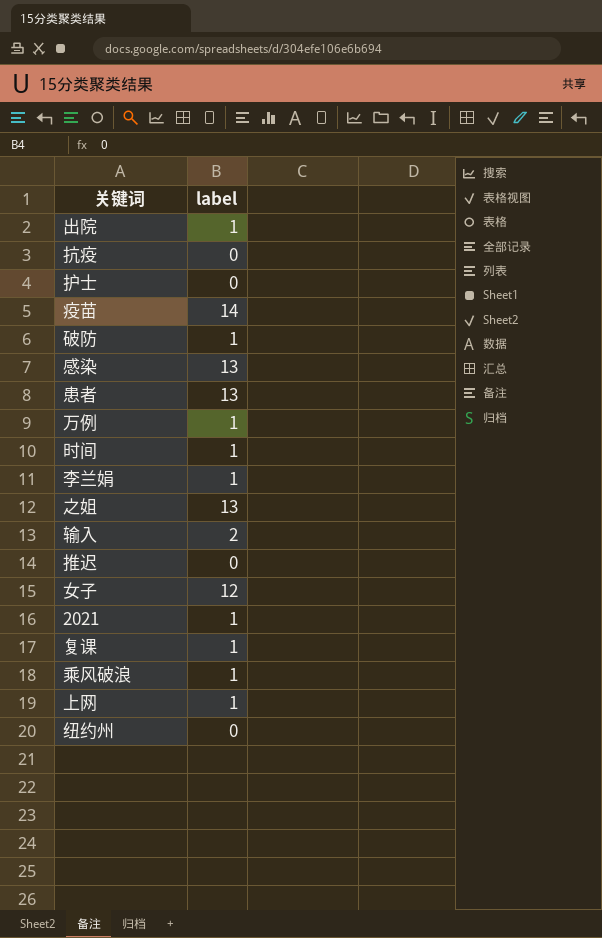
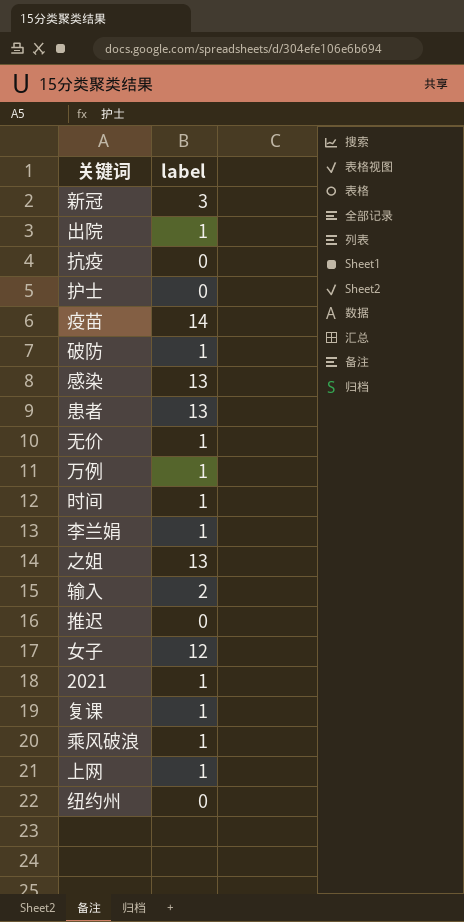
row 新冠: none -> 3
row 无价: none -> 1

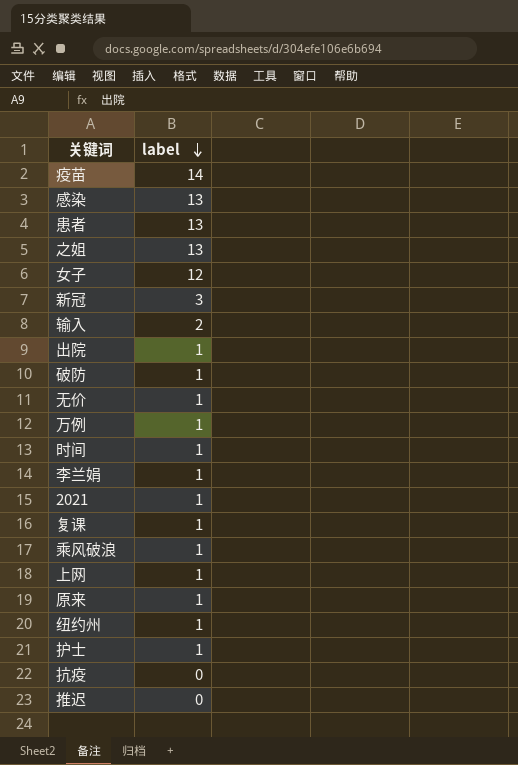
row order: none -> label descending
row 原来: none -> 1
纽约州 | label: 0 -> 1
护士 | label: 0 -> 1

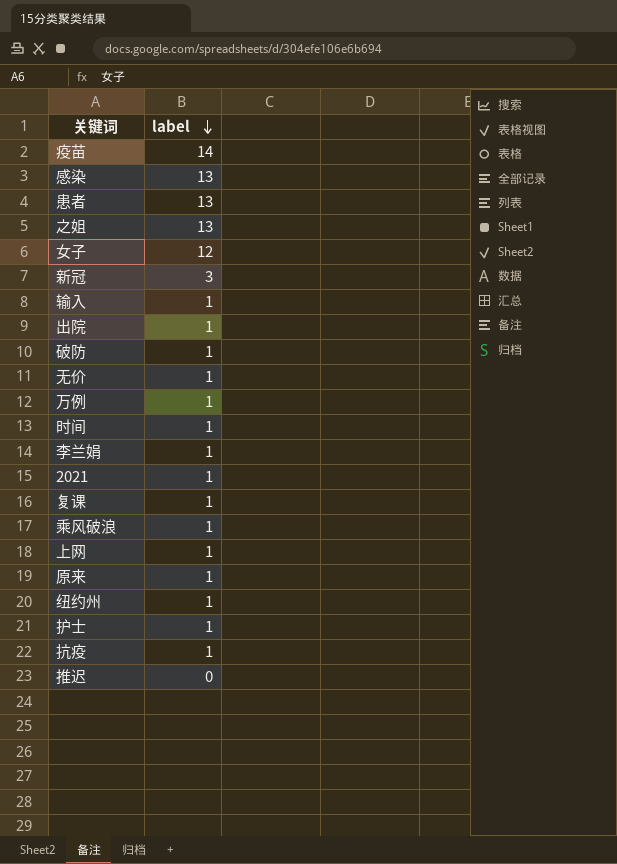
输入 | label: 2 -> 1
抗疫 | label: 0 -> 1

